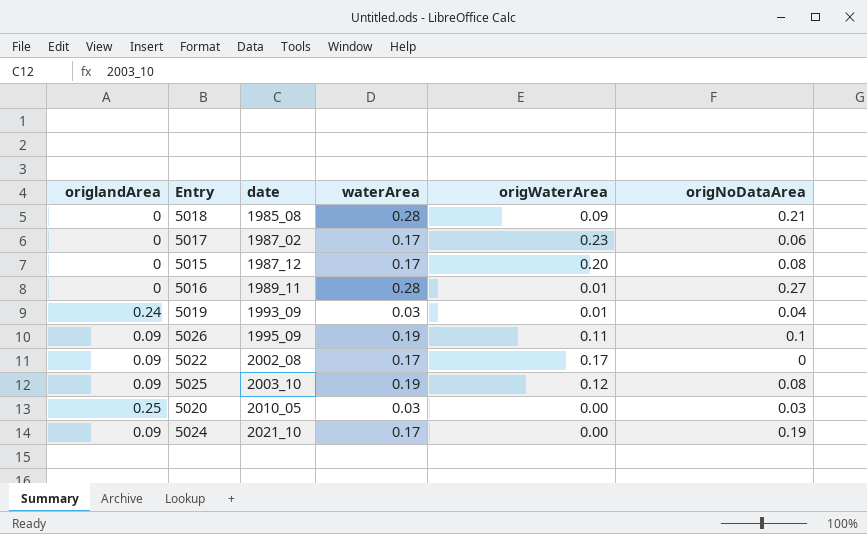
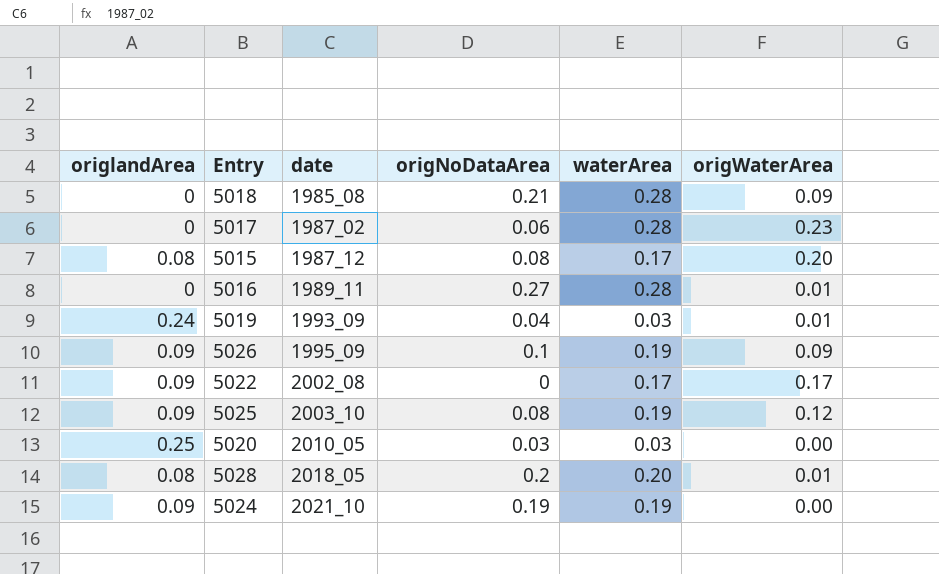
column origNoDataArea | position: 6 -> 4
5017 | waterArea: 0.17 -> 0.28
5015 | origlandArea: 0 -> 0.08
5026 | origWaterArea: 0.11 -> 0.09
row 5028: none -> 0.08 | 2018_05 | 0.2 | 0.20 | 0.01
5024 | waterArea: 0.17 -> 0.19

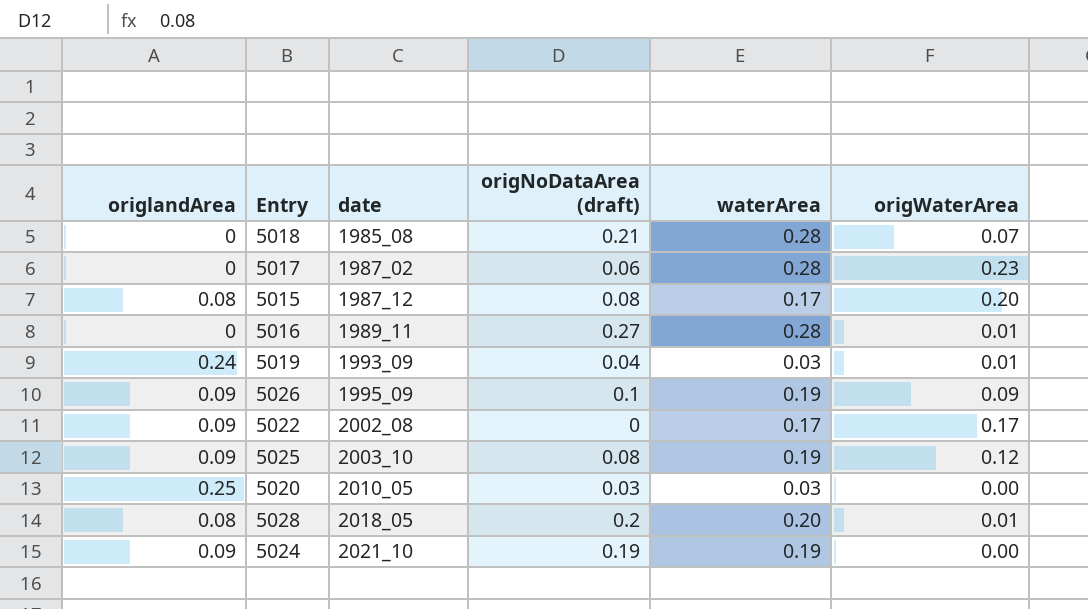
column name: origNoDataArea -> origNoDataArea (draft)
5018 | origWaterArea: 0.09 -> 0.07

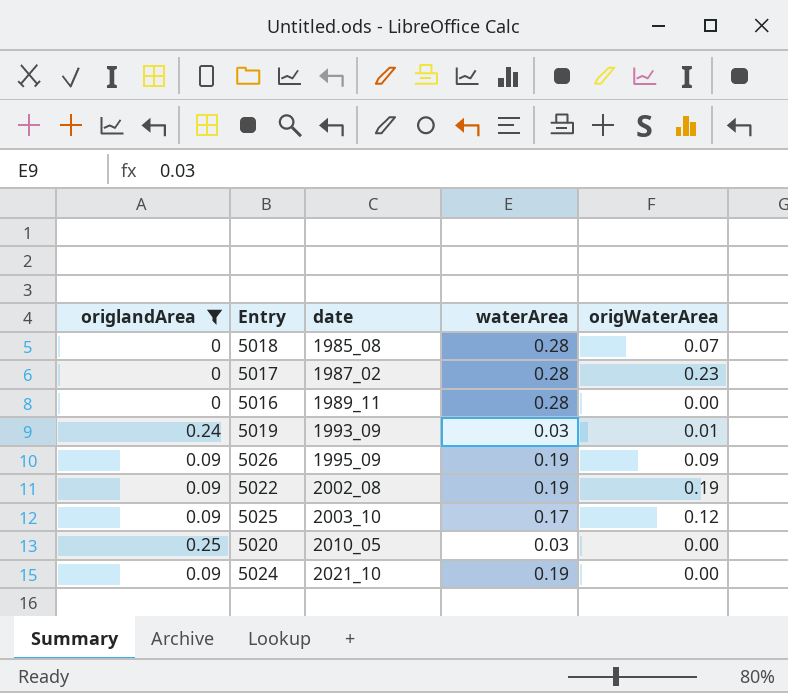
filter: none -> origlandArea != 0.08
column origNoDataArea (draft) | position: 4 -> none
5016 | origWaterArea: 0.01 -> 0.00
5022 | waterArea: 0.17 -> 0.19
5022 | origWaterArea: 0.17 -> 0.19
5025 | waterArea: 0.19 -> 0.17

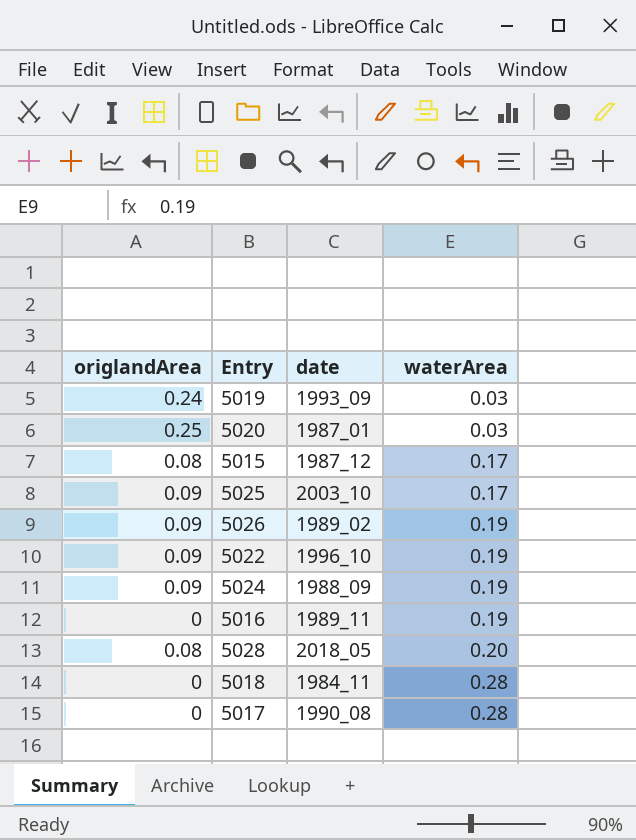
filter: origlandArea != 0.08 -> none
row order: date ascending -> waterArea ascending
column origWaterArea | position: 5 -> none
5020 | date: 2010_05 -> 1987_01
5026 | date: 1995_09 -> 1989_02
5022 | date: 2002_08 -> 1996_10
5024 | date: 2021_10 -> 1988_09
5016 | waterArea: 0.28 -> 0.19
5018 | date: 1985_08 -> 1984_11
5017 | date: 1987_02 -> 1990_08

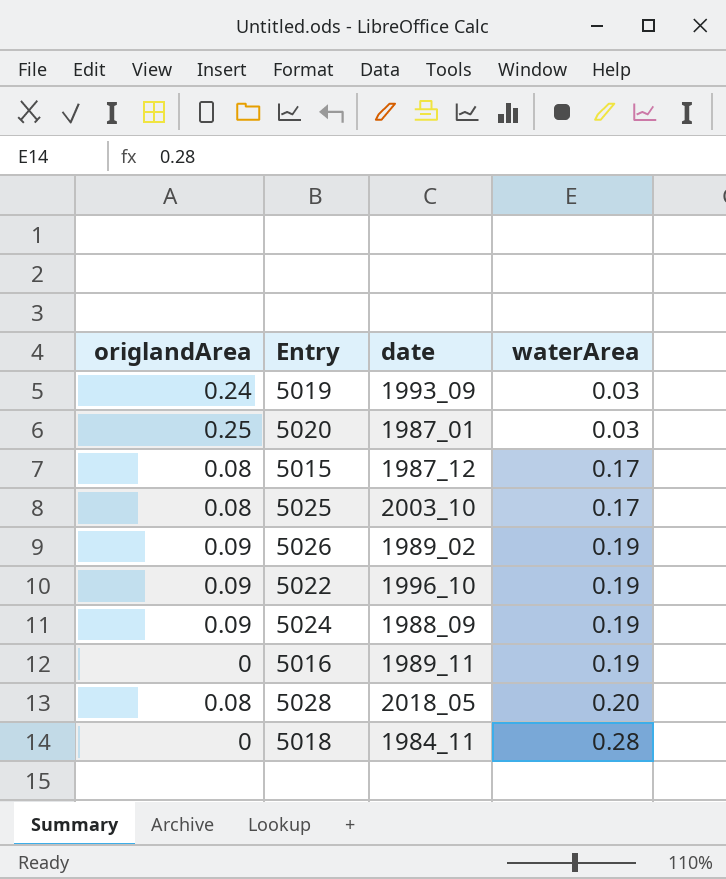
row 5017: 0 | 1990_08 | 0.28 -> none
5025 | origlandArea: 0.09 -> 0.08

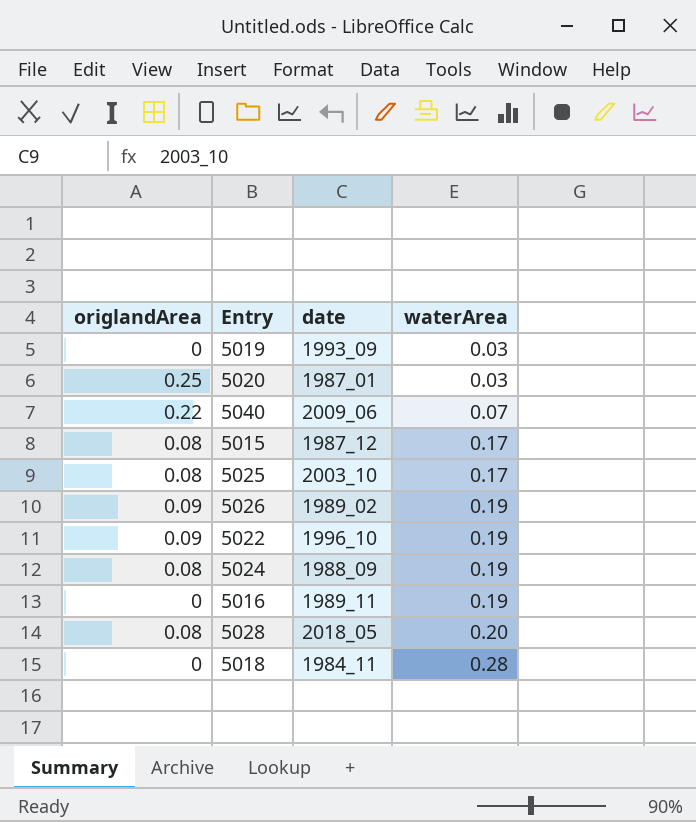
5019 | origlandArea: 0.24 -> 0
row 5040: none -> 0.22 | 2009_06 | 0.07
5024 | origlandArea: 0.09 -> 0.08

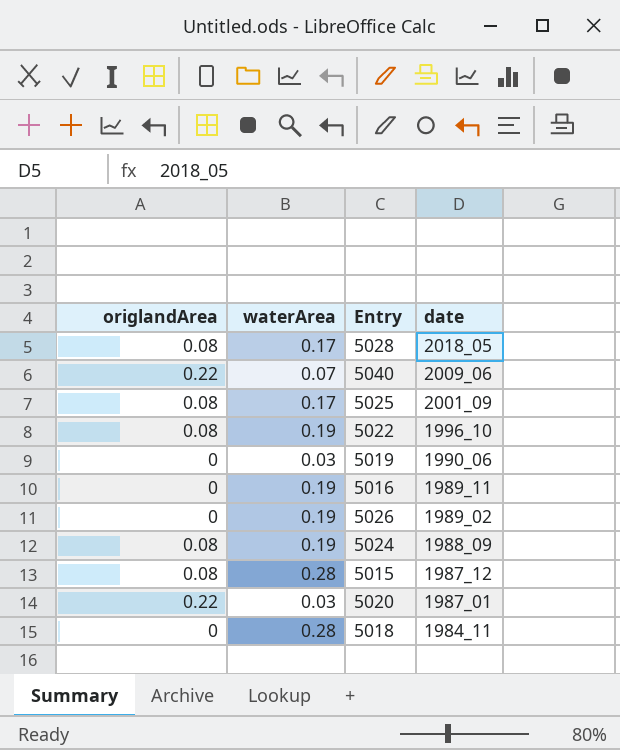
row order: waterArea ascending -> date descending
column waterArea | position: 4 -> 2
5028 | waterArea: 0.20 -> 0.17
5025 | date: 2003_10 -> 2001_09
5022 | origlandArea: 0.09 -> 0.08
5019 | date: 1993_09 -> 1990_06
5026 | origlandArea: 0.09 -> 0
5015 | waterArea: 0.17 -> 0.28
5020 | origlandArea: 0.25 -> 0.22

